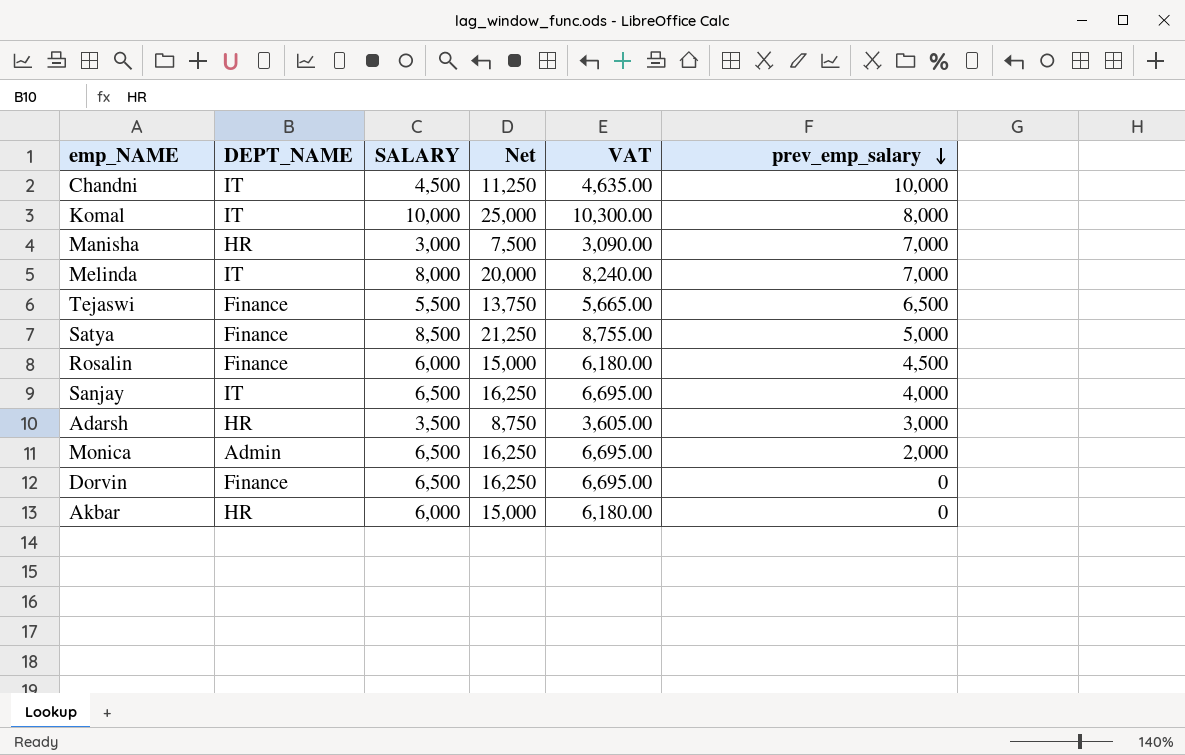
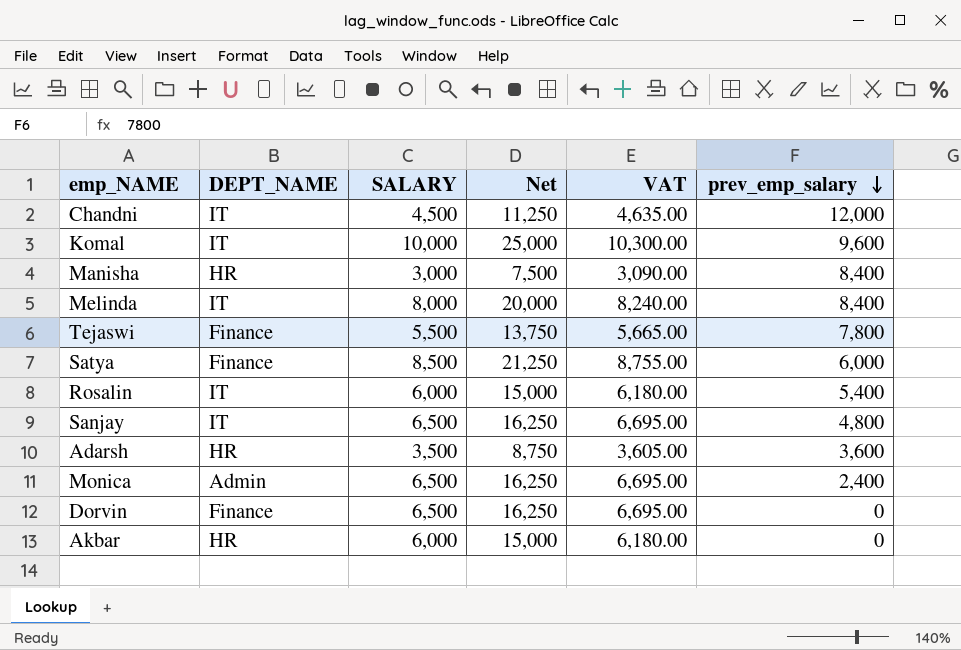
Chandni | prev_emp_salary: 10,000 -> 12,000
Komal | prev_emp_salary: 8,000 -> 9,600
Manisha | prev_emp_salary: 7,000 -> 8,400
Melinda | prev_emp_salary: 7,000 -> 8,400
Tejaswi | prev_emp_salary: 6,500 -> 7,800
Satya | prev_emp_salary: 5,000 -> 6,000
Rosalin | DEPT_NAME: Finance -> IT
Rosalin | prev_emp_salary: 4,500 -> 5,400
Sanjay | prev_emp_salary: 4,000 -> 4,800
Adarsh | prev_emp_salary: 3,000 -> 3,600
Monica | prev_emp_salary: 2,000 -> 2,400

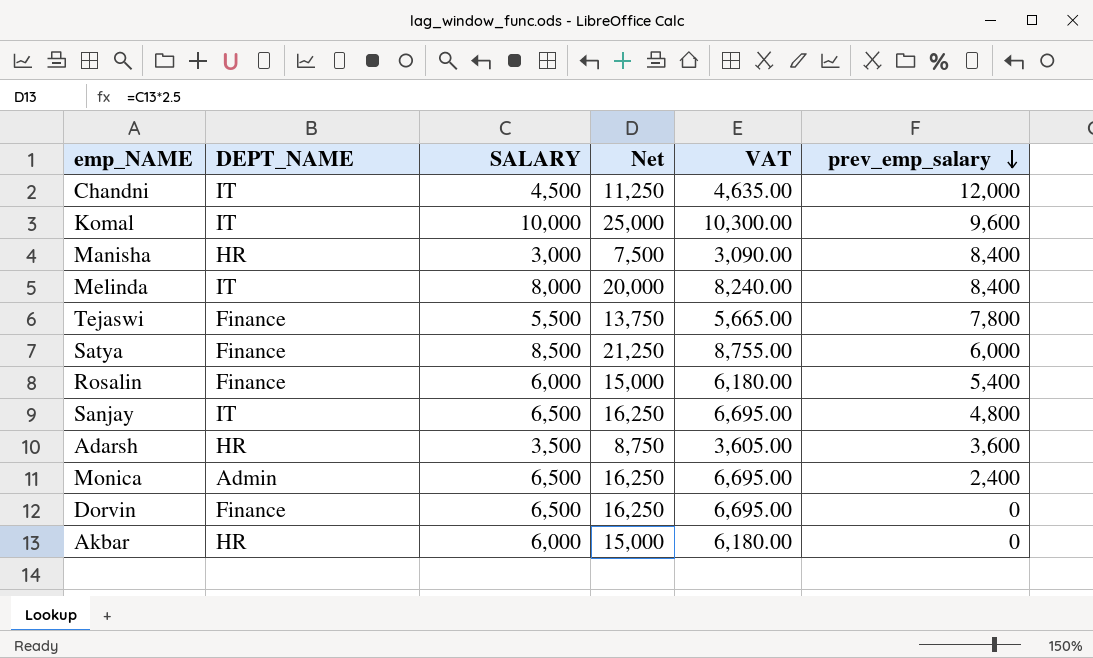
Rosalin | DEPT_NAME: IT -> Finance

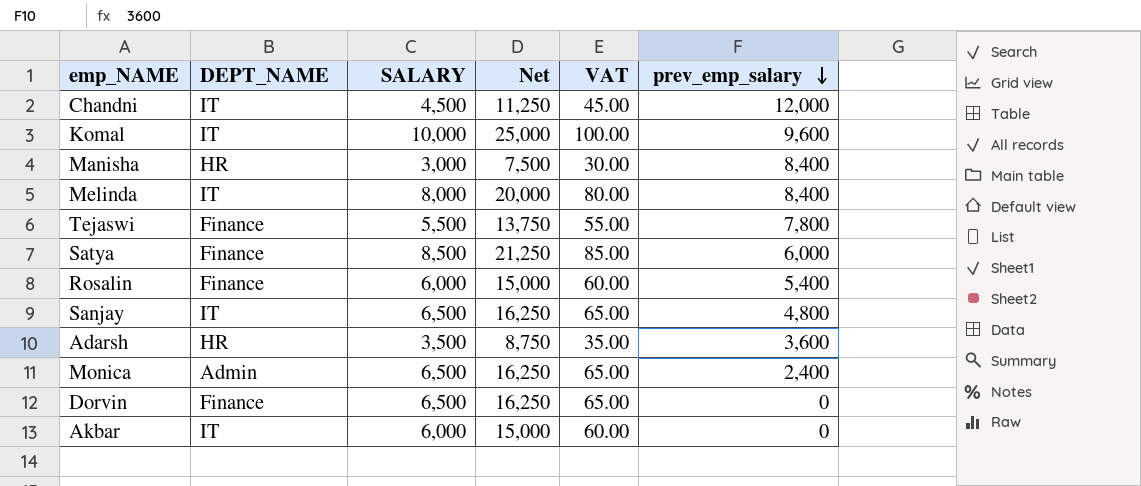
column VAT | formula: [SALARY] * 1.03 -> [SALARY] * 0.01
Akbar | DEPT_NAME: HR -> IT

